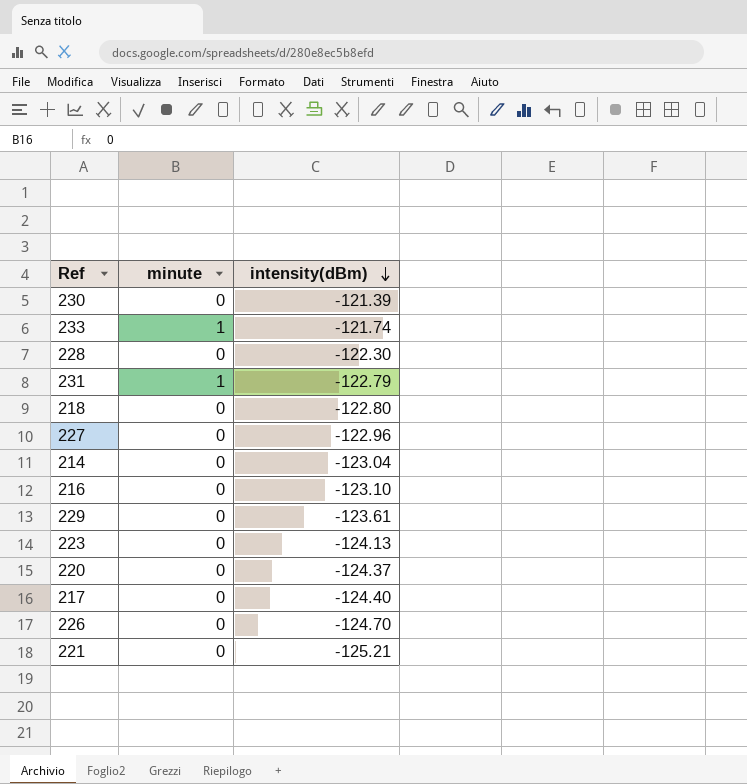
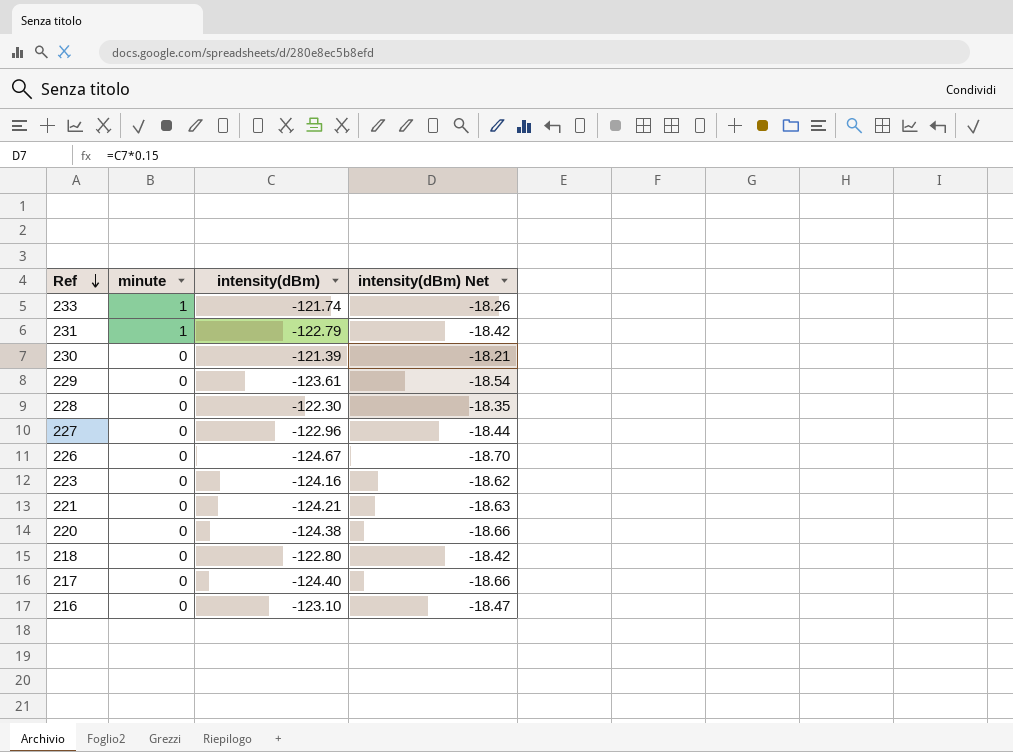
row order: intensity(dBm) descending -> Ref descending
column intensity(dBm) Net | formula: none -> [intensity(dBm)] * 0.15
row 214: 0 | -123.04 -> none
226 | intensity(dBm): -124.70 -> -124.67
223 | intensity(dBm): -124.13 -> -124.16
221 | intensity(dBm): -125.21 -> -124.21
220 | intensity(dBm): -124.37 -> -124.38

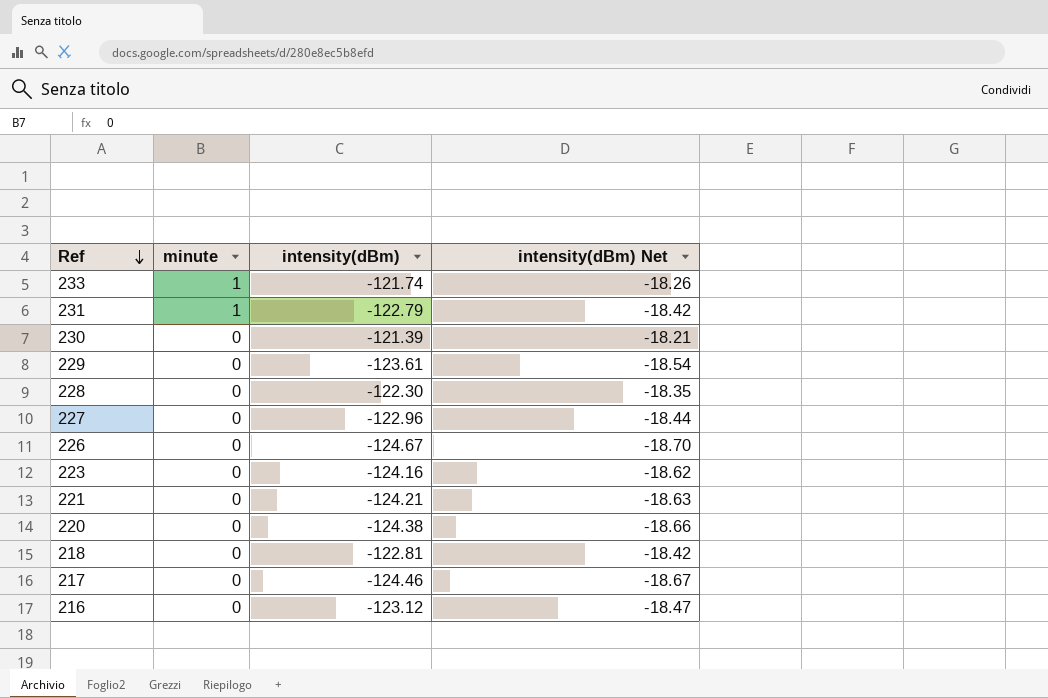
218 | intensity(dBm): -122.80 -> -122.81
217 | intensity(dBm): -124.40 -> -124.46
217 | intensity(dBm) Net: -18.66 -> -18.67
216 | intensity(dBm): -123.10 -> -123.12

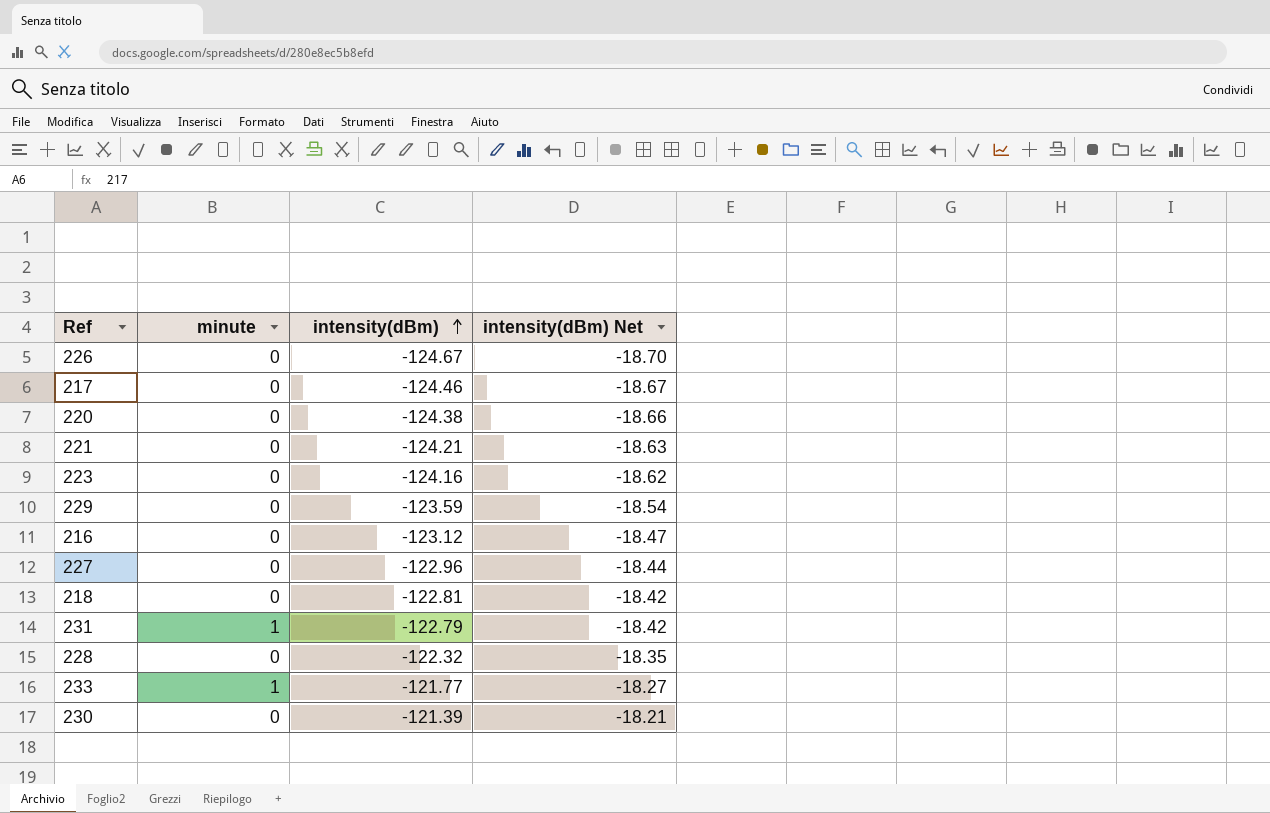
row order: Ref descending -> intensity(dBm) ascending
229 | intensity(dBm): -123.61 -> -123.59
228 | intensity(dBm): -122.30 -> -122.32
233 | intensity(dBm): -121.74 -> -121.77
233 | intensity(dBm) Net: -18.26 -> -18.27

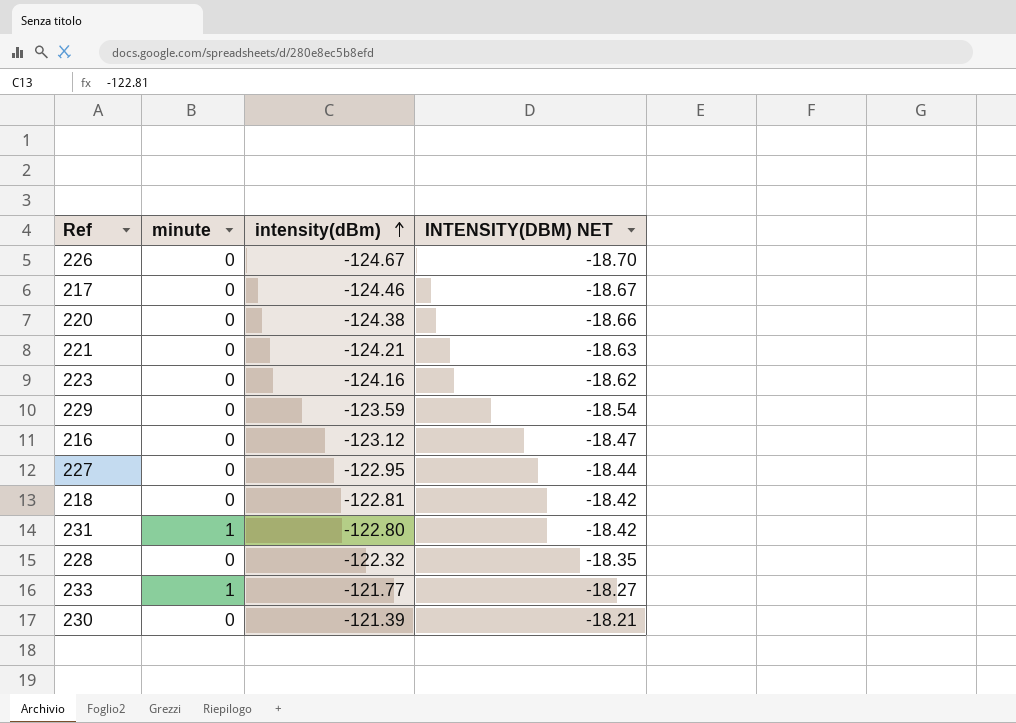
column name: intensity(dBm) Net -> INTENSITY(DBM) NET
227 | intensity(dBm): -122.96 -> -122.95
231 | intensity(dBm): -122.79 -> -122.80

